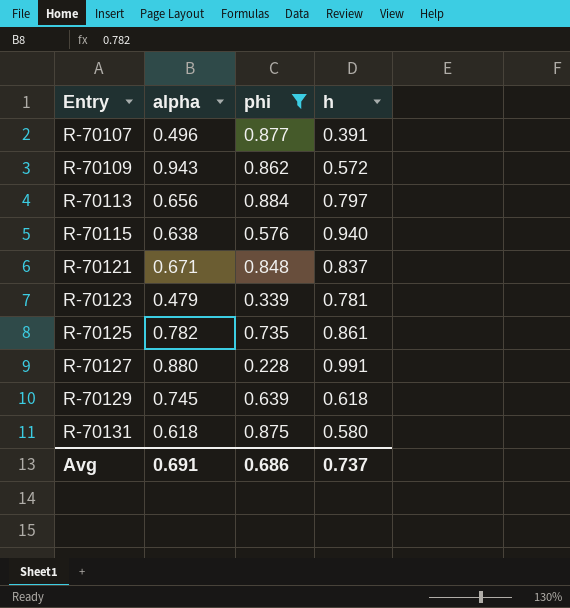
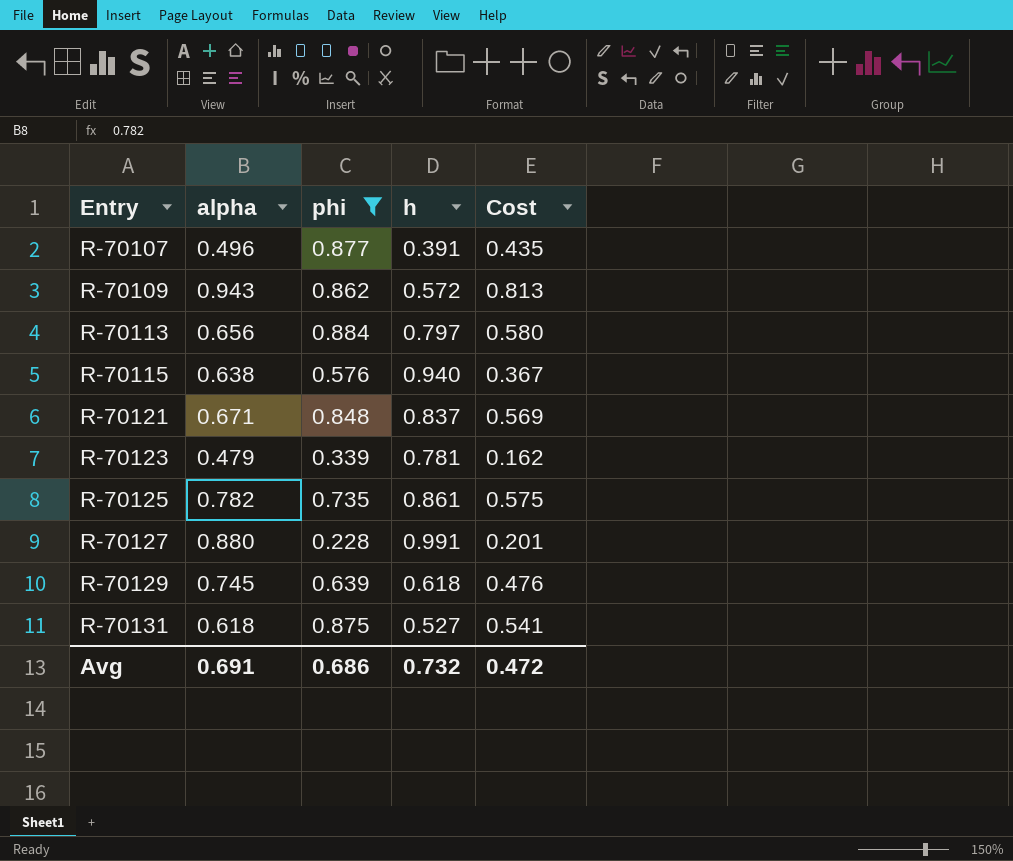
column Cost | formula: none -> [alpha] * [phi]
R-70131 | h: 0.580 -> 0.527
Avg | h: 0.737 -> 0.732

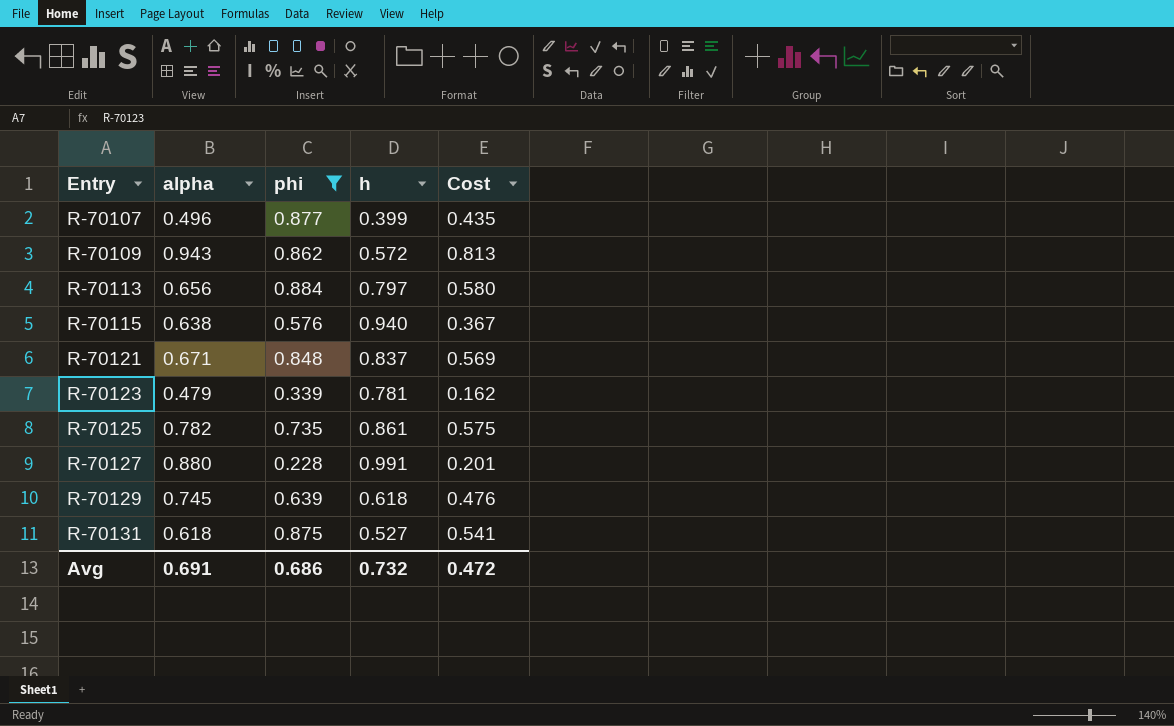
R-70107 | h: 0.391 -> 0.399

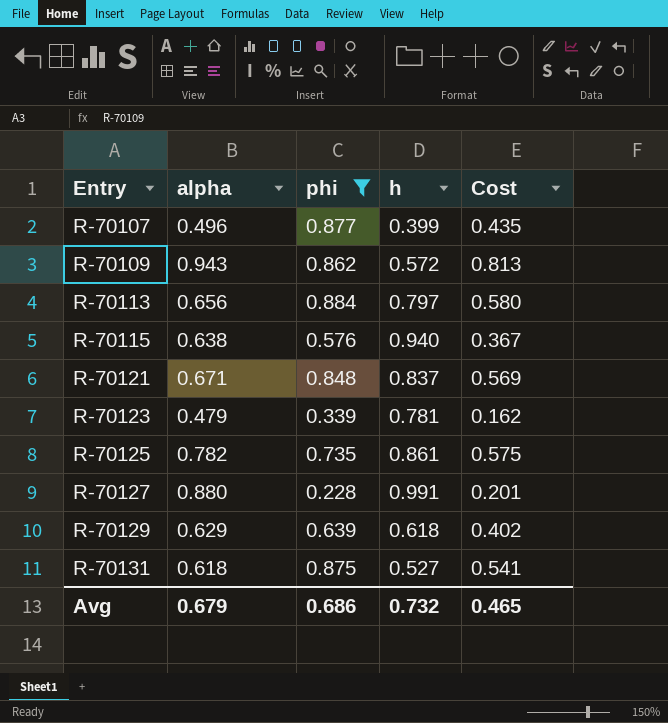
R-70129 | alpha: 0.745 -> 0.629
R-70129 | Cost: 0.476 -> 0.402
Avg | alpha: 0.691 -> 0.679
Avg | Cost: 0.472 -> 0.465

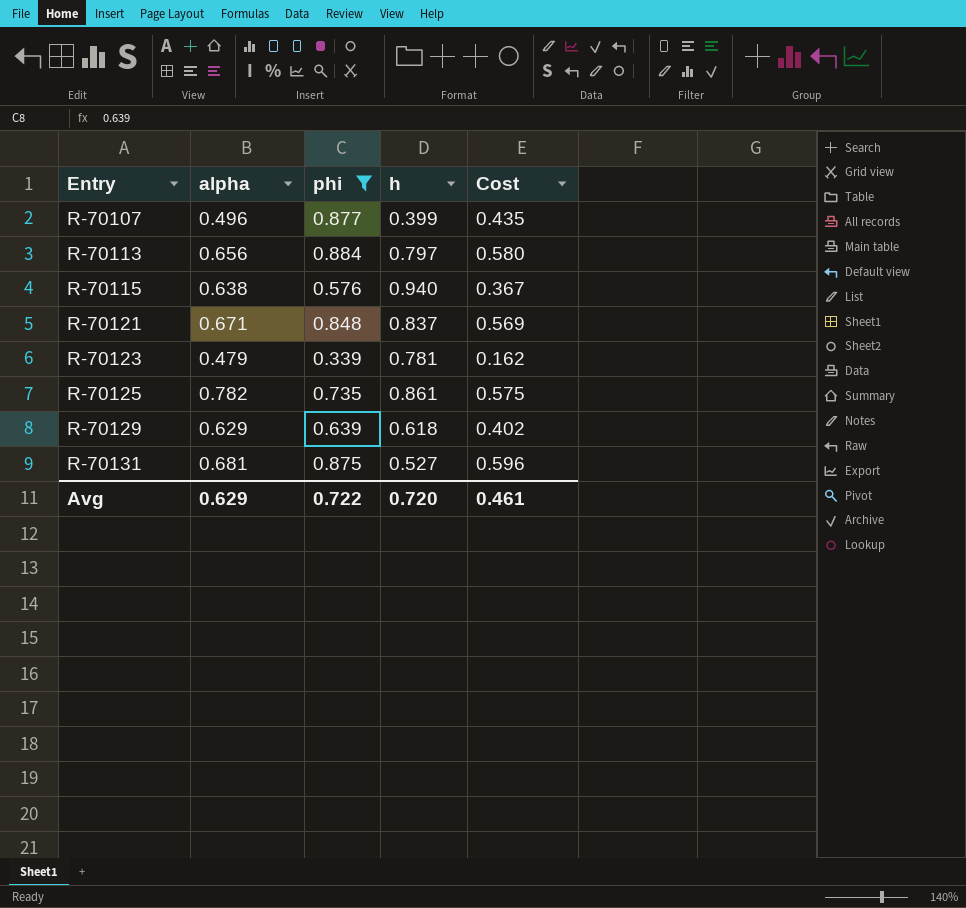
row R-70109: 0.943 | 0.862 | 0.572 | 0.813 -> none
row R-70127: 0.880 | 0.228 | 0.991 | 0.201 -> none
R-70131 | alpha: 0.618 -> 0.681
R-70131 | Cost: 0.541 -> 0.596
Avg | alpha: 0.679 -> 0.629
Avg | phi: 0.686 -> 0.722
Avg | h: 0.732 -> 0.720
Avg | Cost: 0.465 -> 0.461

